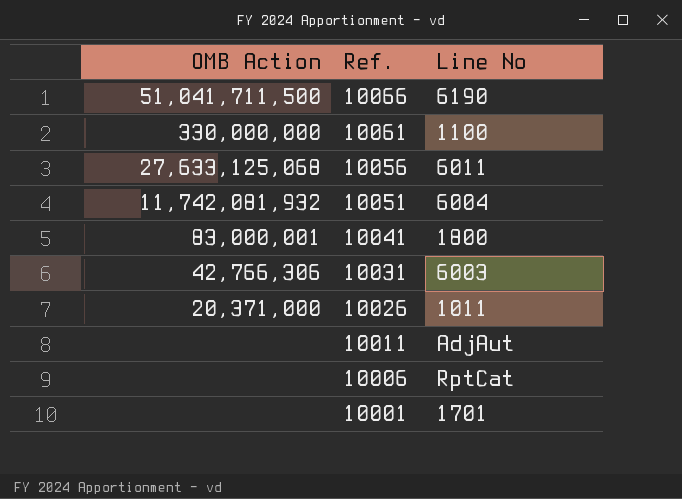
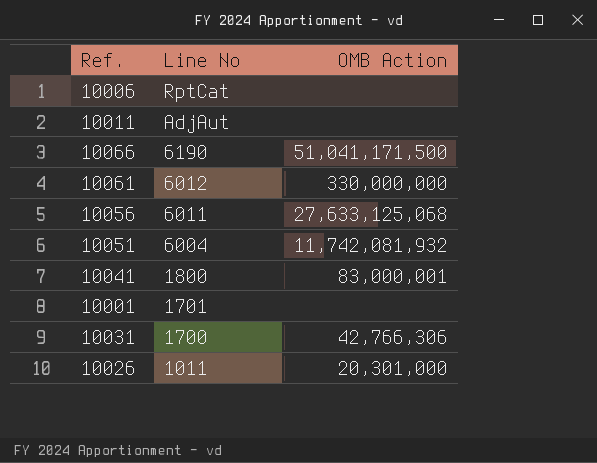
row order: Ref. descending -> Line No descending
column OMB Action | position: 1 -> 3
10066 | OMB Action: 51,041,711,500 -> 51,041,171,500
10061 | Line No: 1100 -> 6012
10031 | Line No: 6003 -> 1700
10026 | OMB Action: 20,371,000 -> 20,301,000

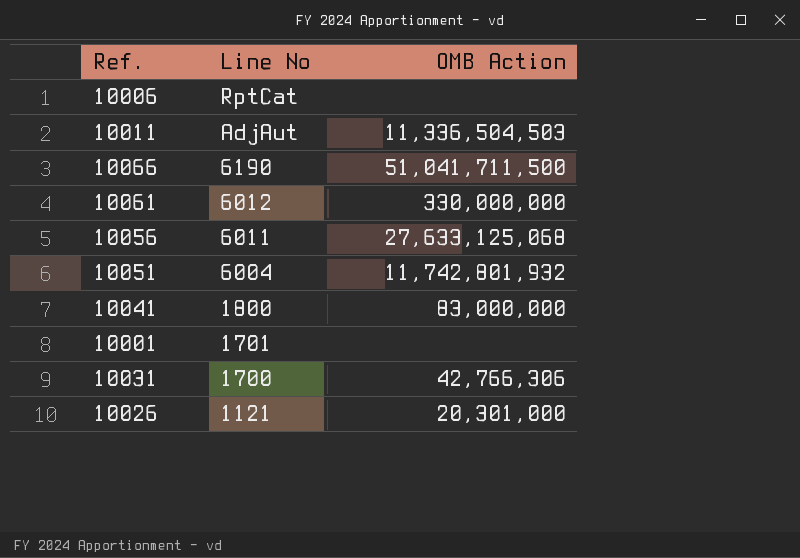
10011 | OMB Action: none -> 11,336,504,503
10066 | OMB Action: 51,041,171,500 -> 51,041,711,500
10051 | OMB Action: 11,742,081,932 -> 11,742,801,932
10041 | OMB Action: 83,000,001 -> 83,000,000
10026 | Line No: 1011 -> 1121

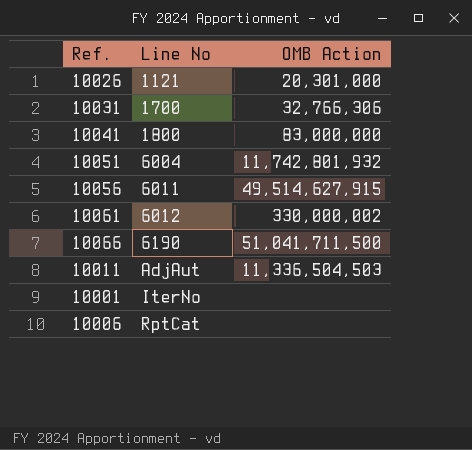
row order: Line No descending -> Line No ascending
10031 | OMB Action: 42,766,306 -> 32,766,306
10056 | OMB Action: 27,633,125,068 -> 49,514,627,915
10061 | OMB Action: 330,000,000 -> 330,000,002
10001 | Line No: 1701 -> IterNo

